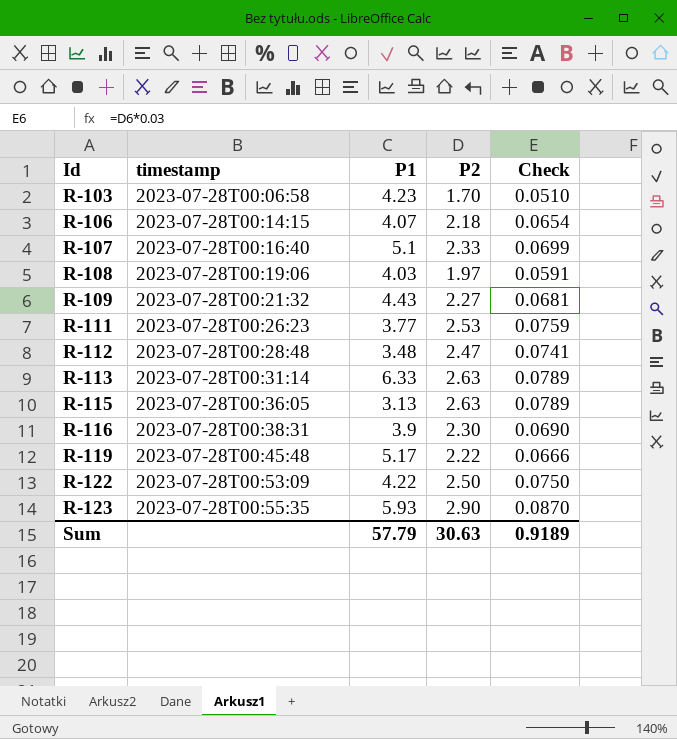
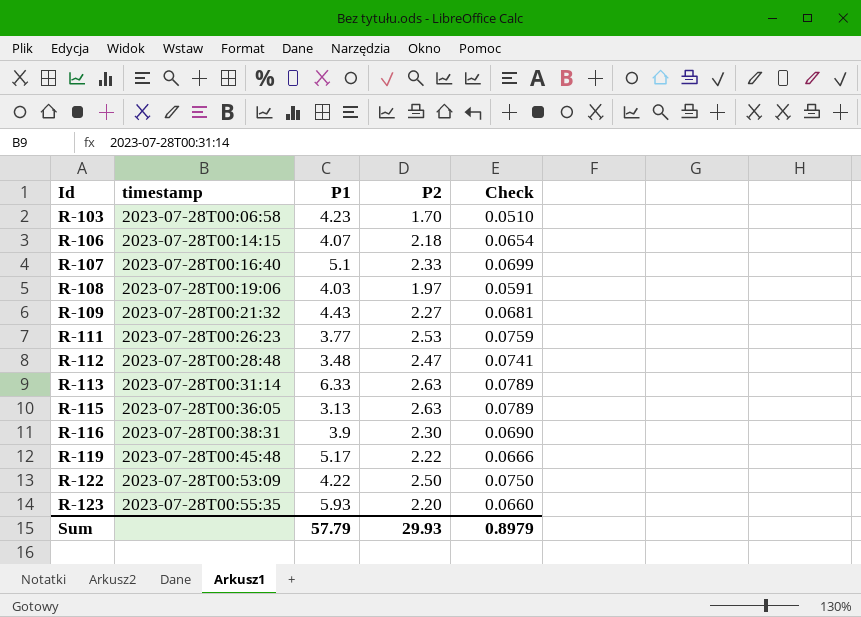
R-123 | P2: 2.90 -> 2.20
R-123 | Check: 0.0870 -> 0.0660
Sum | P2: 30.63 -> 29.93
Sum | Check: 0.9189 -> 0.8979

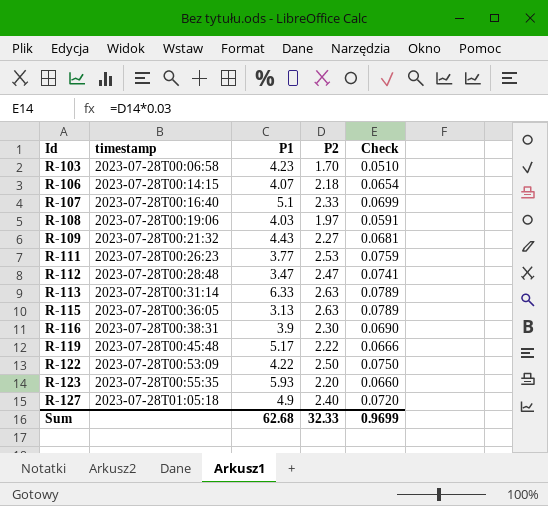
R-112 | P1: 3.48 -> 3.47
row R-127: none -> 2023-07-28T01:05:18 | 4.9 | 2.40 | 0.0720
Sum | P1: 57.79 -> 62.68
Sum | P2: 29.93 -> 32.33
Sum | Check: 0.8979 -> 0.9699

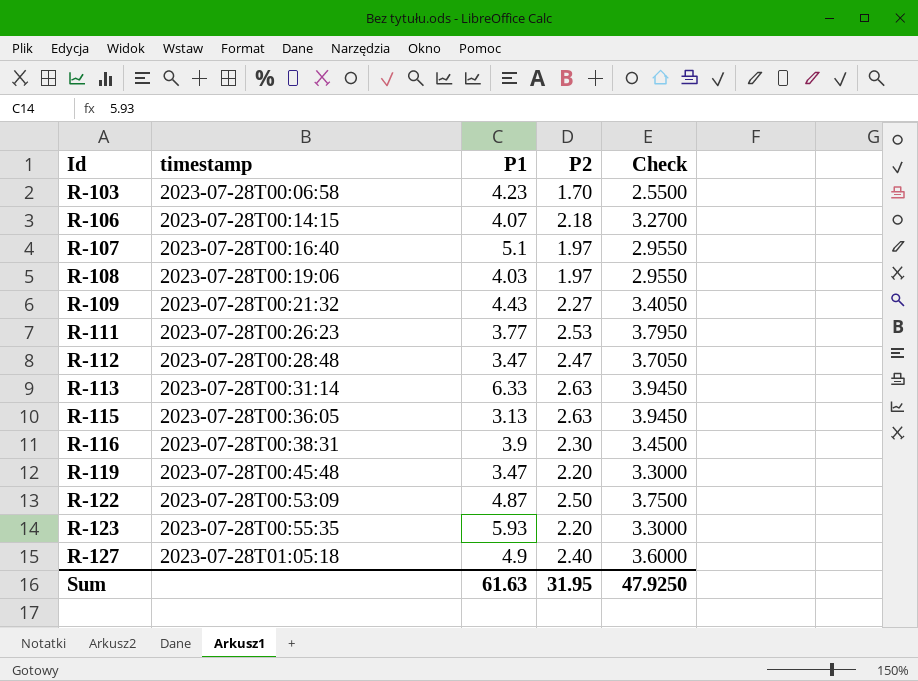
column Check | formula: [P2] * 0.03 -> [P2] * 1.5
R-107 | P2: 2.33 -> 1.97
R-119 | P1: 5.17 -> 3.47
R-119 | P2: 2.22 -> 2.20
R-122 | P1: 4.22 -> 4.87
Sum | P1: 62.68 -> 61.63
Sum | P2: 32.33 -> 31.95
Sum | Check: 0.9699 -> 47.9250

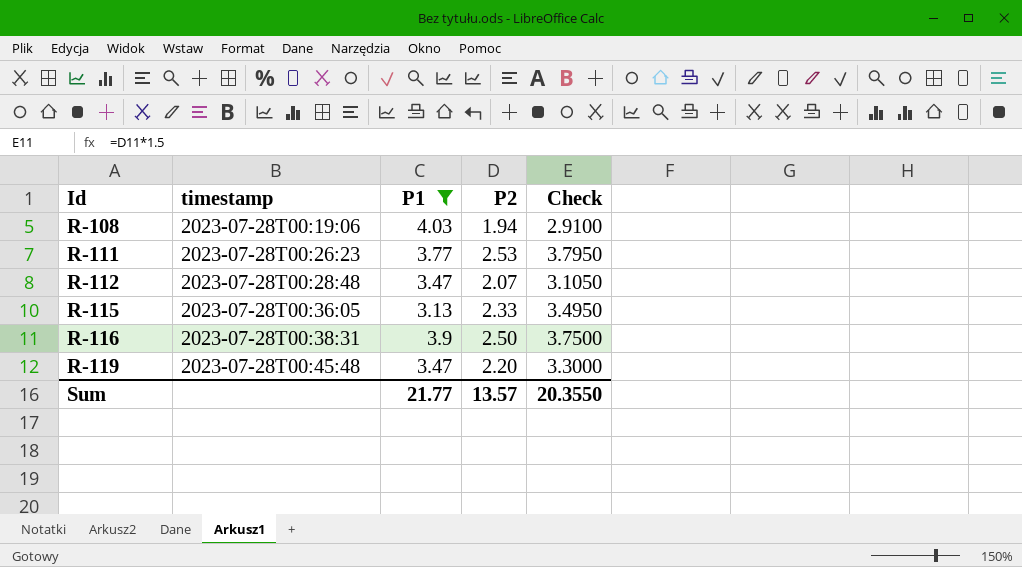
filter: none -> P1 <= 4.03
R-108 | P2: 1.97 -> 1.94
R-108 | Check: 2.9550 -> 2.9100
R-112 | P2: 2.47 -> 2.07
R-112 | Check: 3.7050 -> 3.1050
R-115 | P2: 2.63 -> 2.33
R-115 | Check: 3.9450 -> 3.4950
R-116 | P2: 2.30 -> 2.50
R-116 | Check: 3.4500 -> 3.7500
Sum | P1: 61.63 -> 21.77
Sum | P2: 31.95 -> 13.57
Sum | Check: 47.9250 -> 20.3550

